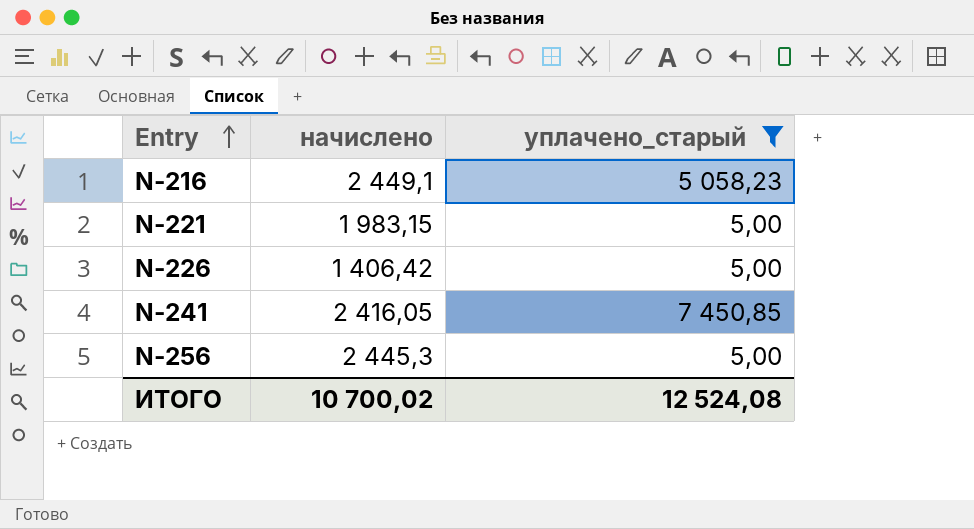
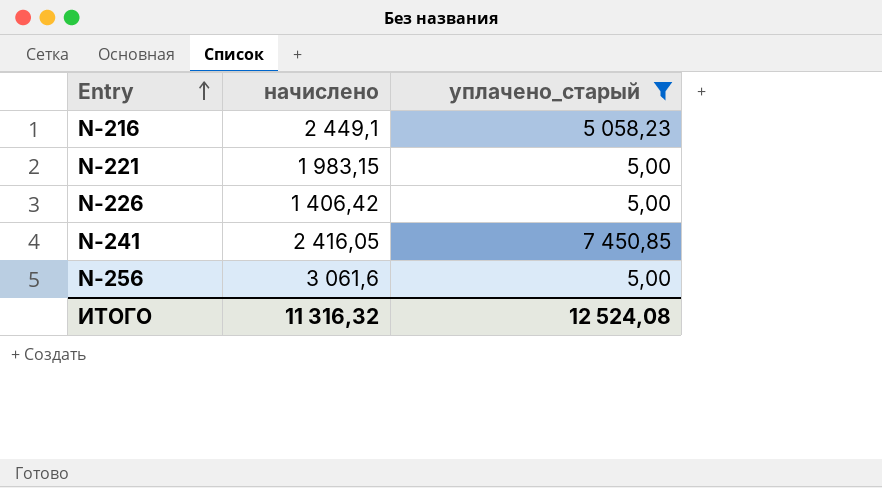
N-256 | начислено: 2 445,3 -> 3 061,6
ИТОГО | начислено: 10 700,02 -> 11 316,32

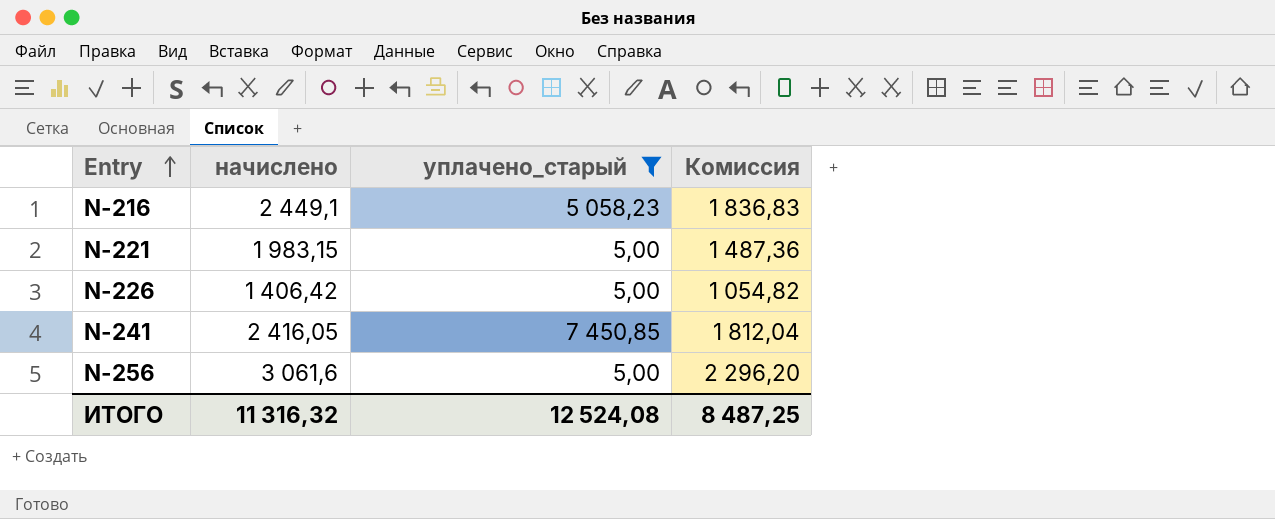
column Комиссия | formula: none -> [начислено] * 0,75

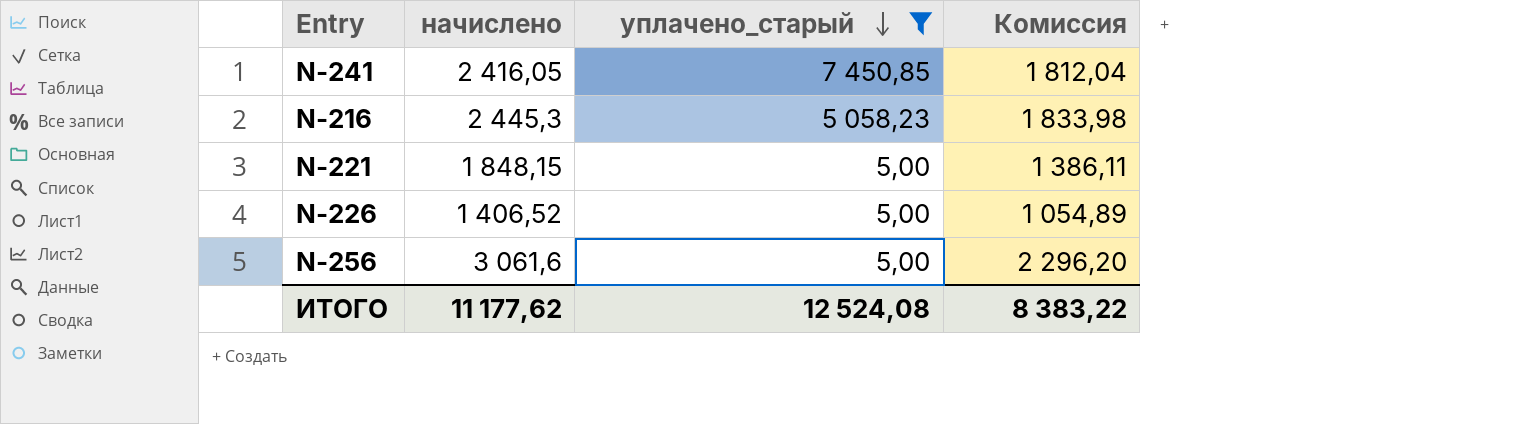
row order: Entry ascending -> уплачено_старый descending
N-216 | начислено: 2 449,1 -> 2 445,3
N-216 | Комиссия: 1 836,83 -> 1 833,98
N-221 | начислено: 1 983,15 -> 1 848,15
N-221 | Комиссия: 1 487,36 -> 1 386,11
N-226 | начислено: 1 406,42 -> 1 406,52
N-226 | Комиссия: 1 054,82 -> 1 054,89
ИТОГО | начислено: 11 316,32 -> 11 177,62
ИТОГО | Комиссия: 8 487,25 -> 8 383,22

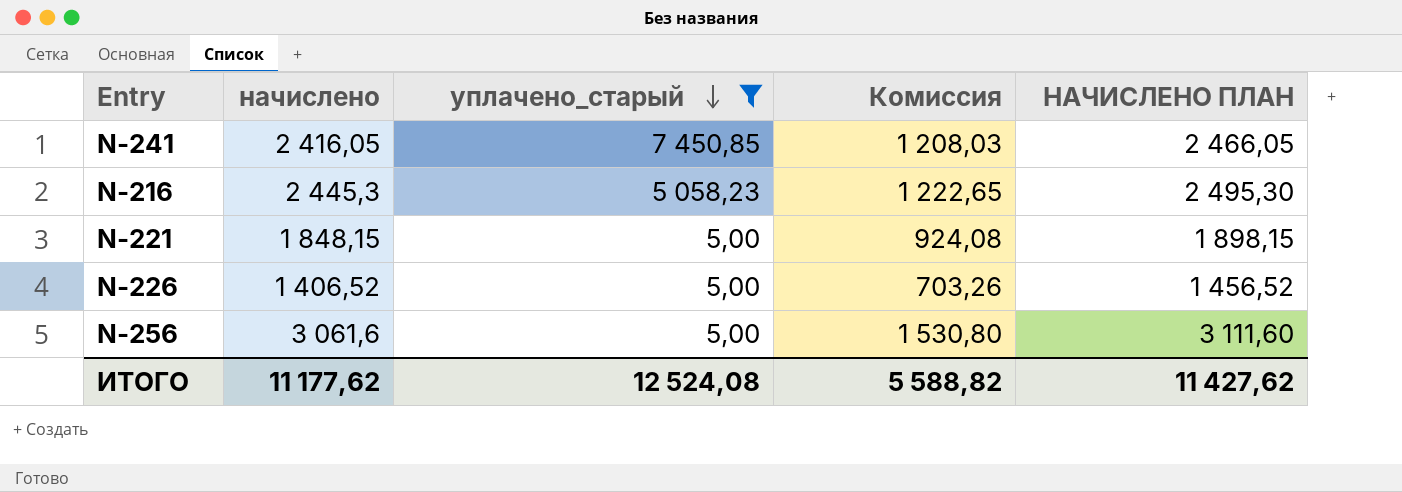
column Комиссия | formula: [начислено] * 0,75 -> [начислено] * 0,5
column НАЧИСЛЕНО ПЛАН | formula: none -> [начислено] + 50
ИТОГО | Комиссия: 8 383,22 -> 5 588,82

